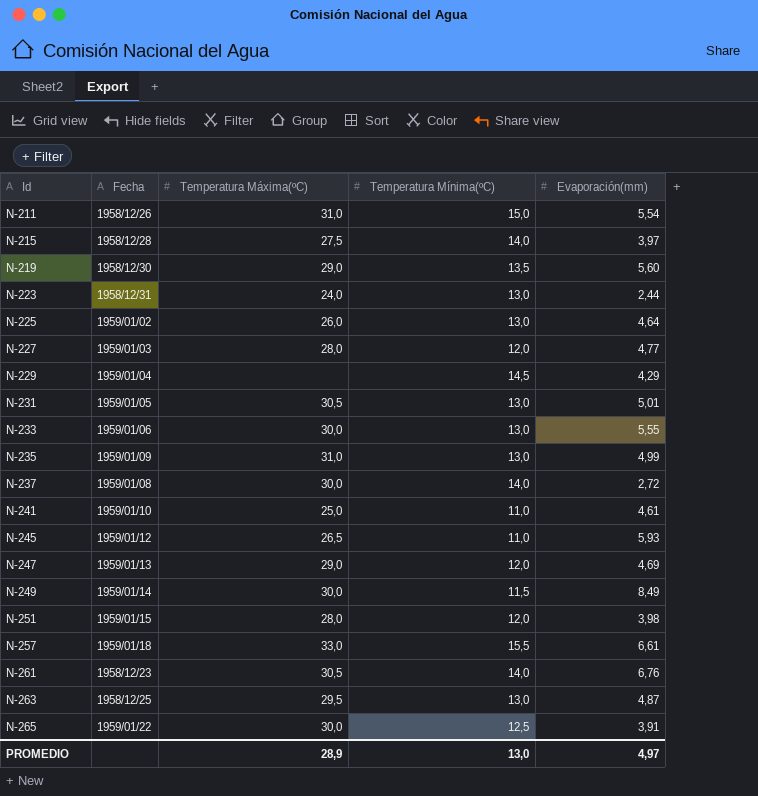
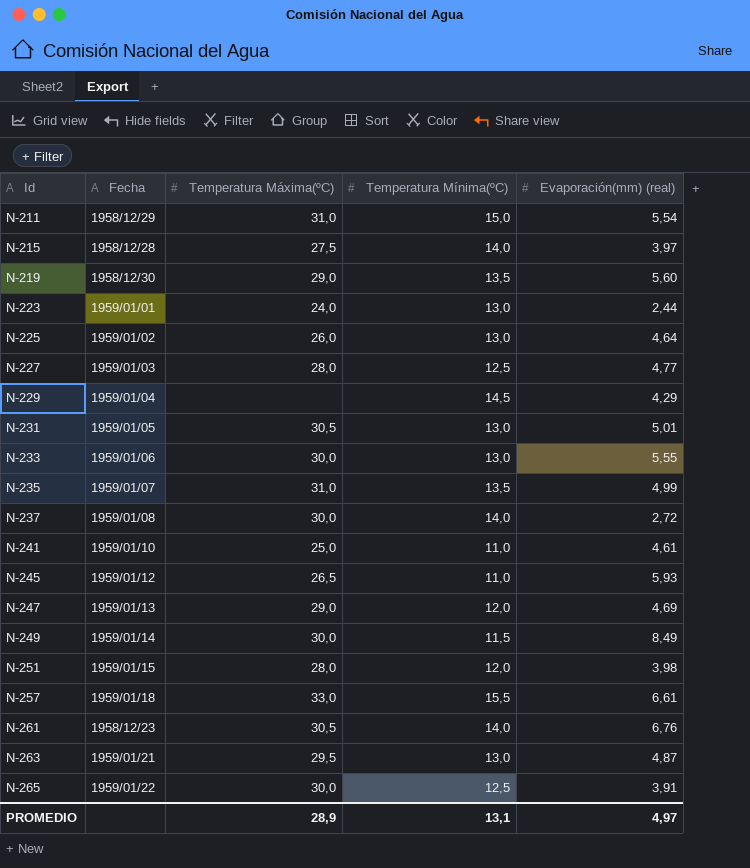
column name: Evaporación(mm) -> Evaporación(mm) (real)
N-211 | Fecha: 1958/12/26 -> 1958/12/29
N-223 | Fecha: 1958/12/31 -> 1959/01/01
N-227 | Temperatura Mínima(ºC): 12,0 -> 12,5
N-235 | Fecha: 1959/01/09 -> 1959/01/07
N-235 | Temperatura Mínima(ºC): 13,0 -> 13,5
N-263 | Fecha: 1958/12/25 -> 1959/01/21
PROMEDIO | Temperatura Mínima(ºC): 13,0 -> 13,1

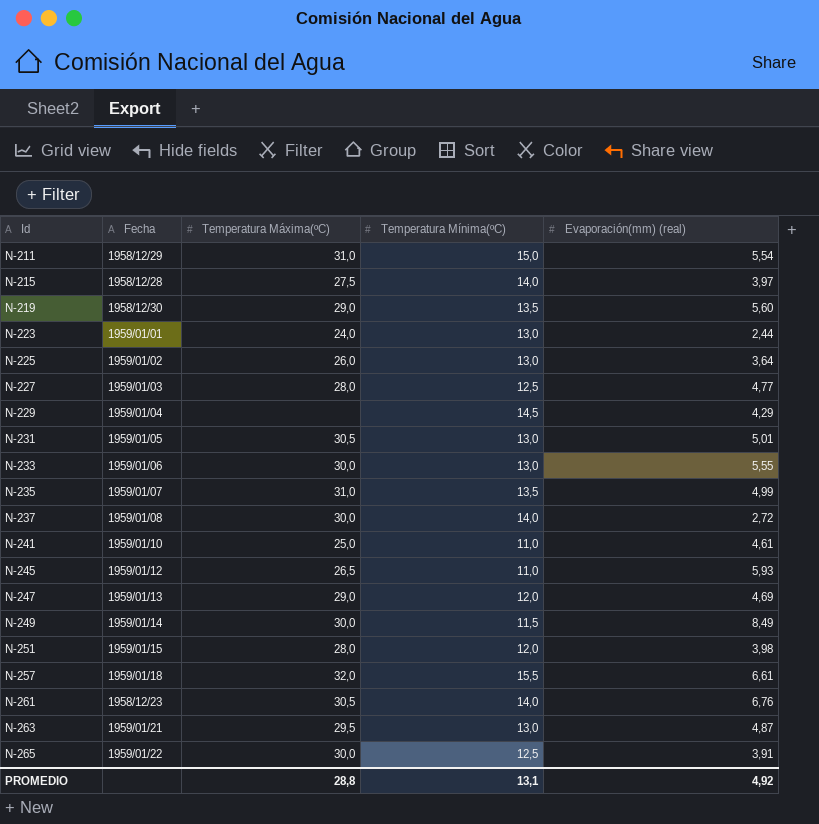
N-225 | Evaporación(mm) (real): 4,64 -> 3,64
N-257 | Temperatura Máxima(ºC): 33,0 -> 32,0
PROMEDIO | Temperatura Máxima(ºC): 28,9 -> 28,8
PROMEDIO | Evaporación(mm) (real): 4,97 -> 4,92

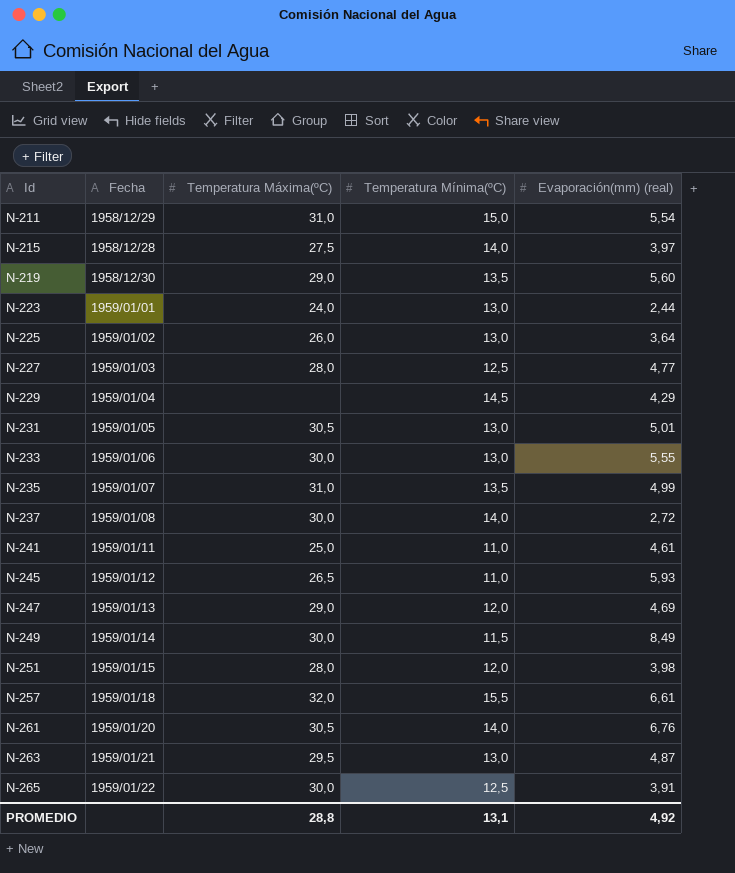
N-241 | Fecha: 1959/01/10 -> 1959/01/11
N-261 | Fecha: 1958/12/23 -> 1959/01/20

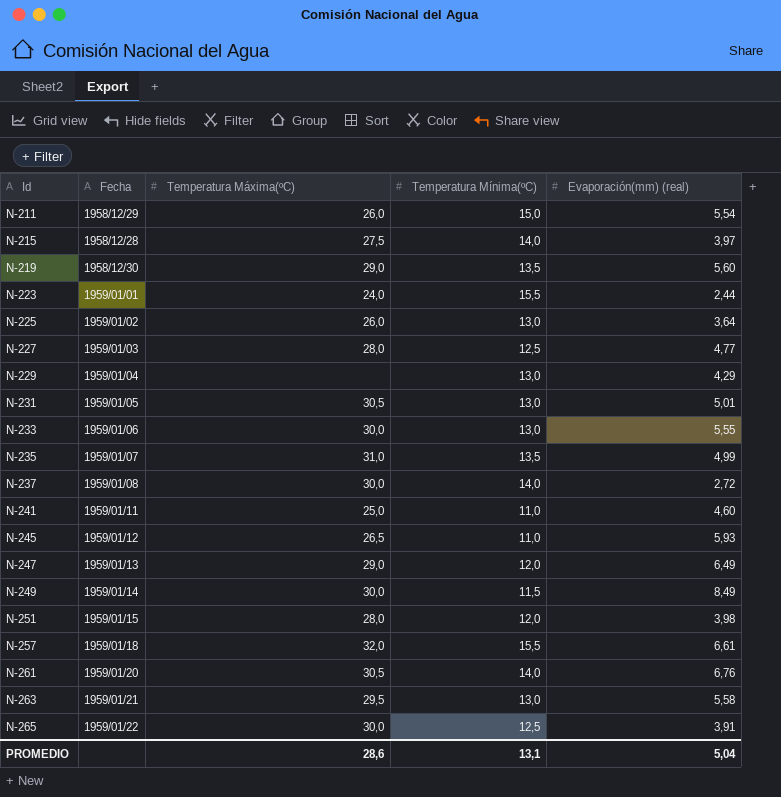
N-211 | Temperatura Máxima(ºC): 31,0 -> 26,0
N-223 | Temperatura Mínima(ºC): 13,0 -> 15,5
N-229 | Temperatura Mínima(ºC): 14,5 -> 13,0
N-241 | Evaporación(mm) (real): 4,61 -> 4,60
N-247 | Evaporación(mm) (real): 4,69 -> 6,49
N-263 | Evaporación(mm) (real): 4,87 -> 5,58
PROMEDIO | Temperatura Máxima(ºC): 28,8 -> 28,6
PROMEDIO | Evaporación(mm) (real): 4,92 -> 5,04

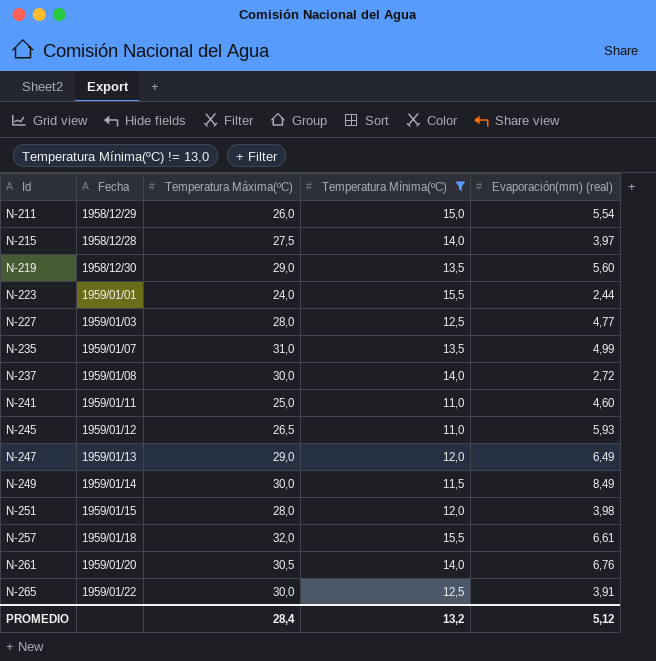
filter: none -> Temperatura Mínima(ºC) != 13,0
PROMEDIO | Temperatura Máxima(ºC): 28,6 -> 28,4
PROMEDIO | Temperatura Mínima(ºC): 13,1 -> 13,2
PROMEDIO | Evaporación(mm) (real): 5,04 -> 5,12

